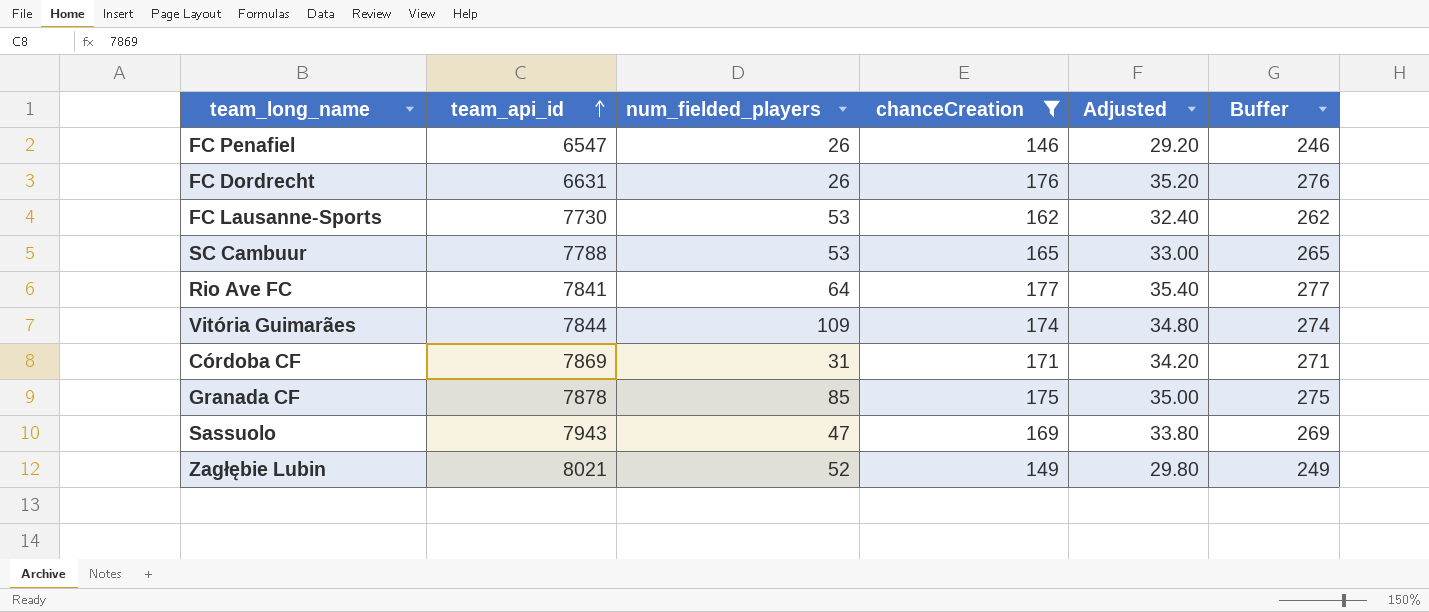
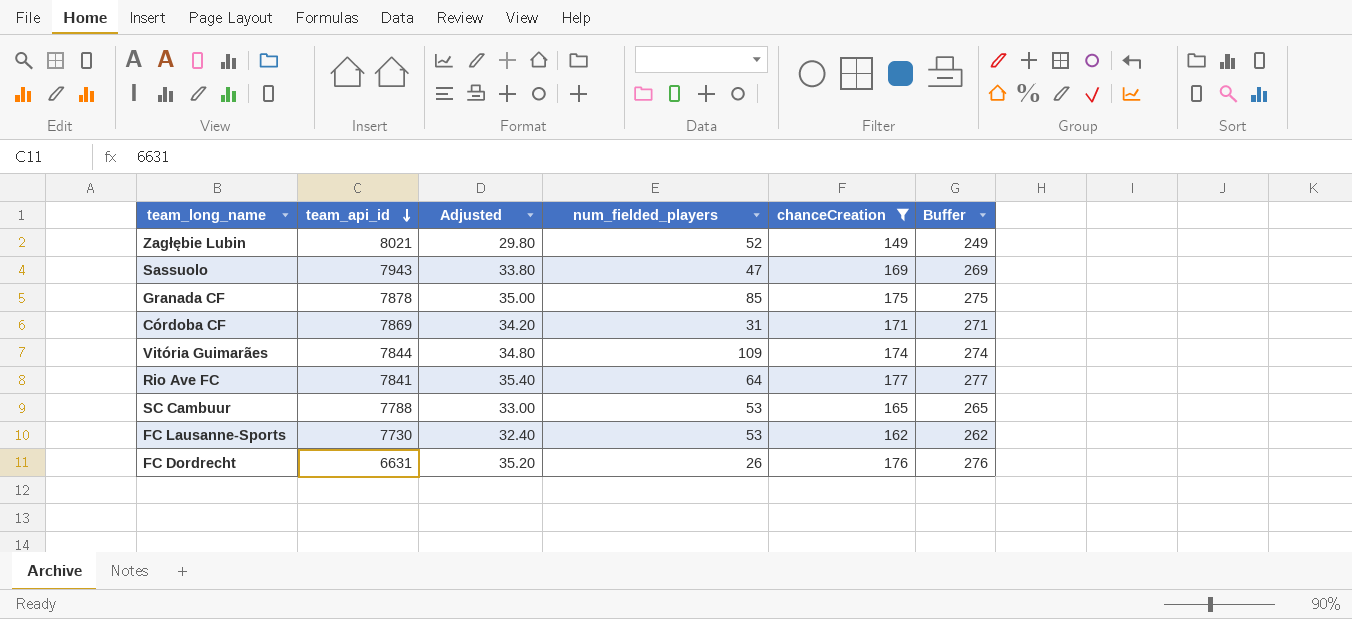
row order: team_api_id ascending -> team_api_id descending
column Adjusted | position: 5 -> 3
row FC Penafiel: 6547 | 26 | 146 | 29.20 | 246 -> none

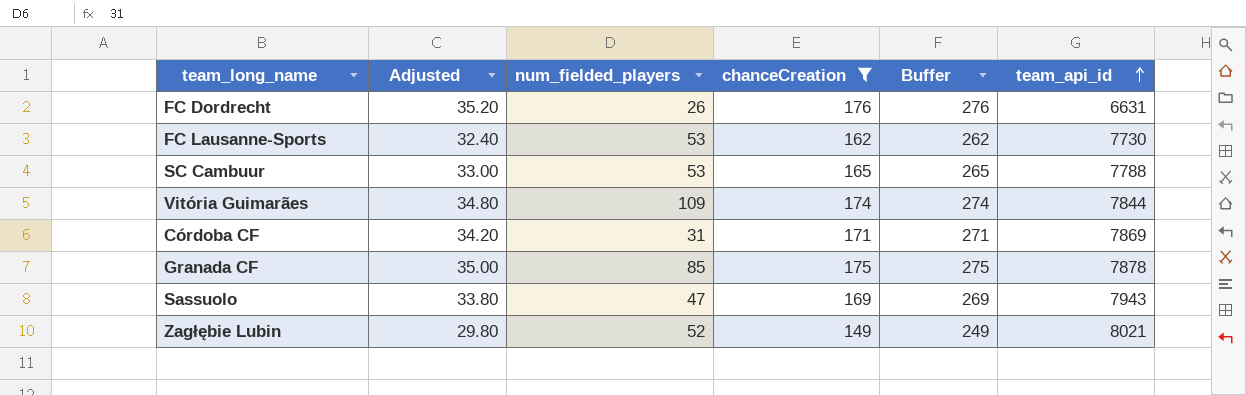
row order: team_api_id descending -> team_api_id ascending
column team_api_id | position: 2 -> 6
row Rio Ave FC: 7841 | 35.40 | 64 | 177 | 277 -> none

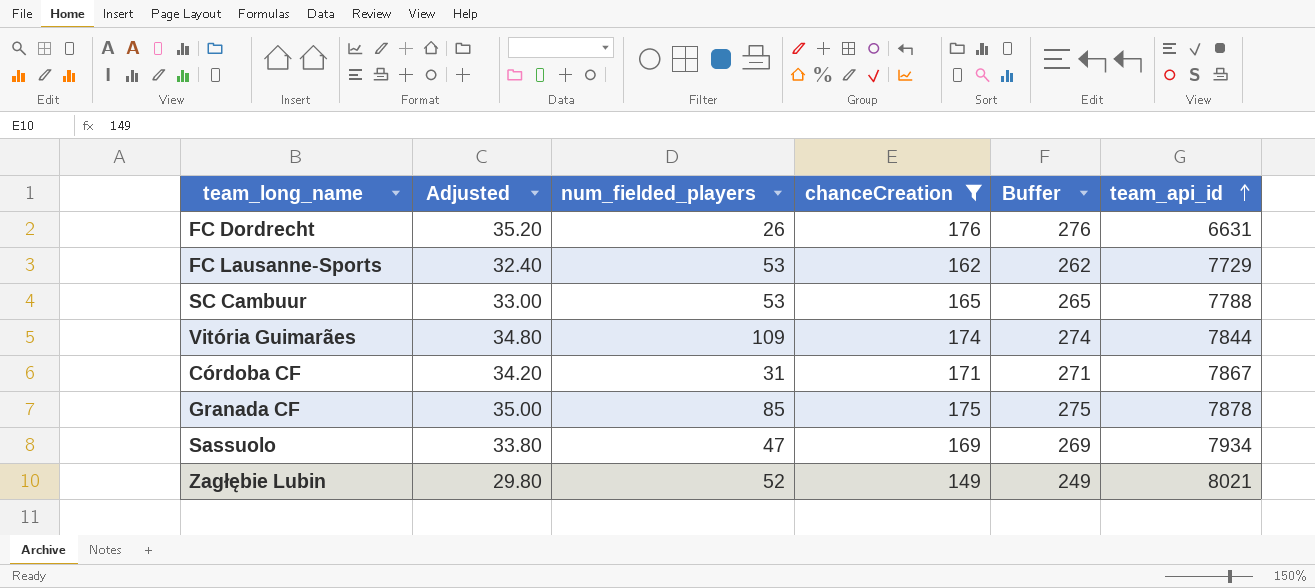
FC Lausanne-Sports | team_api_id: 7730 -> 7729
Córdoba CF | team_api_id: 7869 -> 7867
Sassuolo | team_api_id: 7943 -> 7934

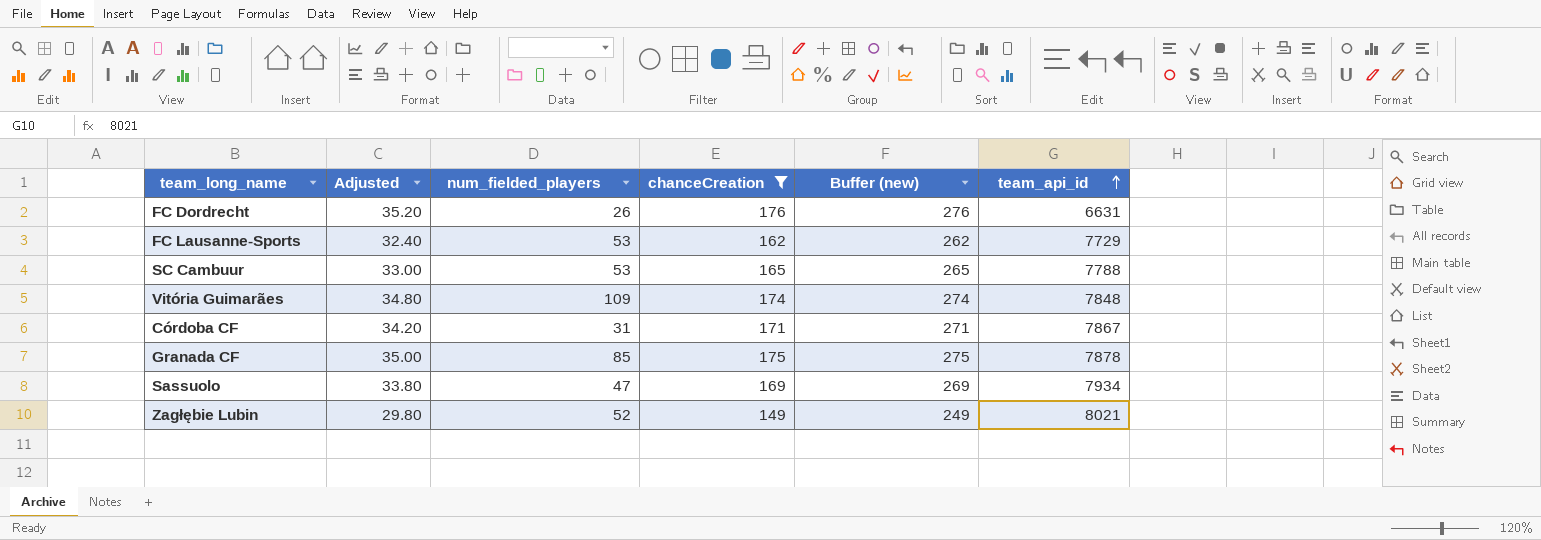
column name: Buffer -> Buffer (new)
Vitória Guimarães | team_api_id: 7844 -> 7848

